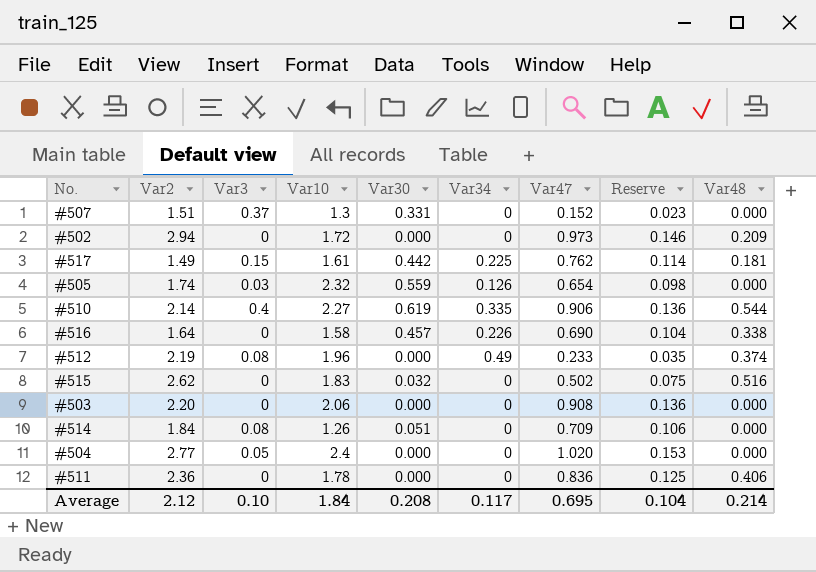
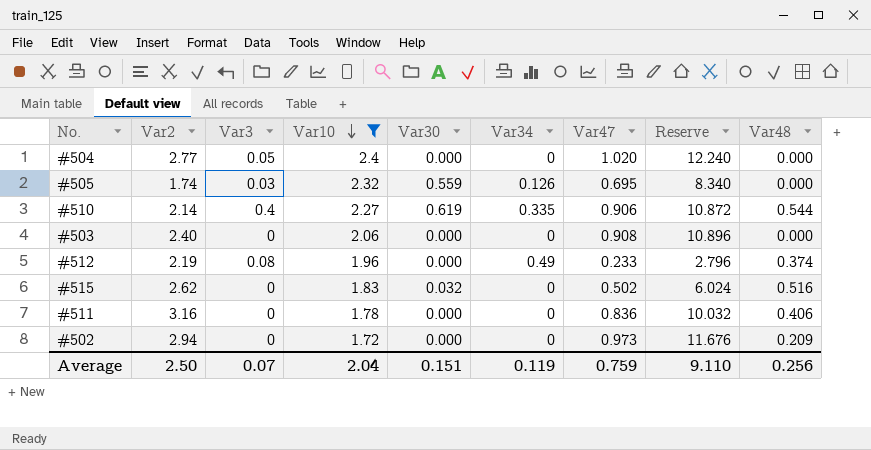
filter: none -> Var10 >= 1.72
row order: none -> Var10 descending
column Reserve | formula: [Var47] * 0.15 -> [Var47] * 12
#505 | Var47: 0.654 -> 0.695
#503 | Var2: 2.20 -> 2.40
#511 | Var2: 2.36 -> 3.16
Average | Var2: 2.12 -> 2.50
Average | Var3: 0.10 -> 0.07
Average | Var10: 1.84 -> 2.04
Average | Var30: 0.208 -> 0.151
Average | Var34: 0.117 -> 0.119
Average | Var47: 0.695 -> 0.759
Average | Reserve: 0.104 -> 9.110
Average | Var48: 0.214 -> 0.256

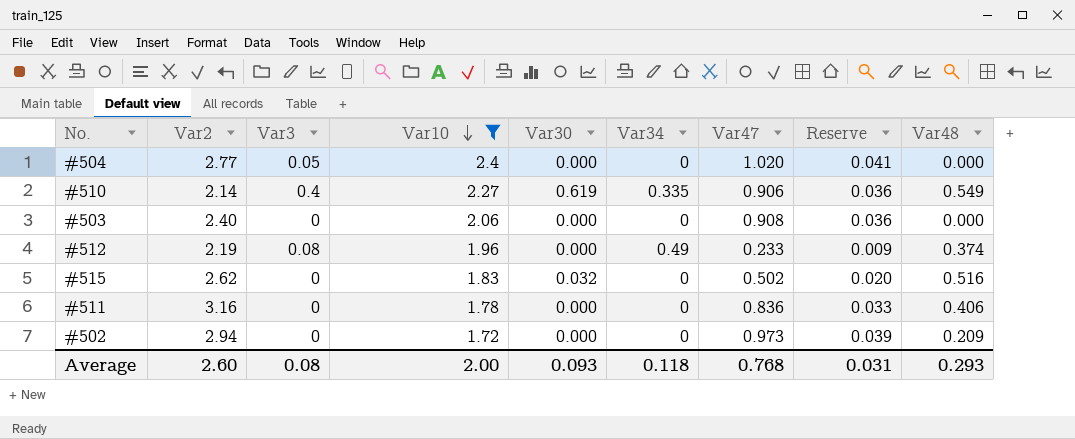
column Reserve | formula: [Var47] * 12 -> [Var47] * 0.04
row #505: 1.74 | 0.03 | 2.32 | 0.559 | 0.126 | 0.695 | 8.340 | 0.000 -> none
#510 | Var48: 0.544 -> 0.549
Average | Var2: 2.50 -> 2.60
Average | Var3: 0.07 -> 0.08
Average | Var10: 2.04 -> 2.00
Average | Var30: 0.151 -> 0.093
Average | Var34: 0.119 -> 0.118
Average | Var47: 0.759 -> 0.768
Average | Reserve: 9.110 -> 0.031
Average | Var48: 0.256 -> 0.293

